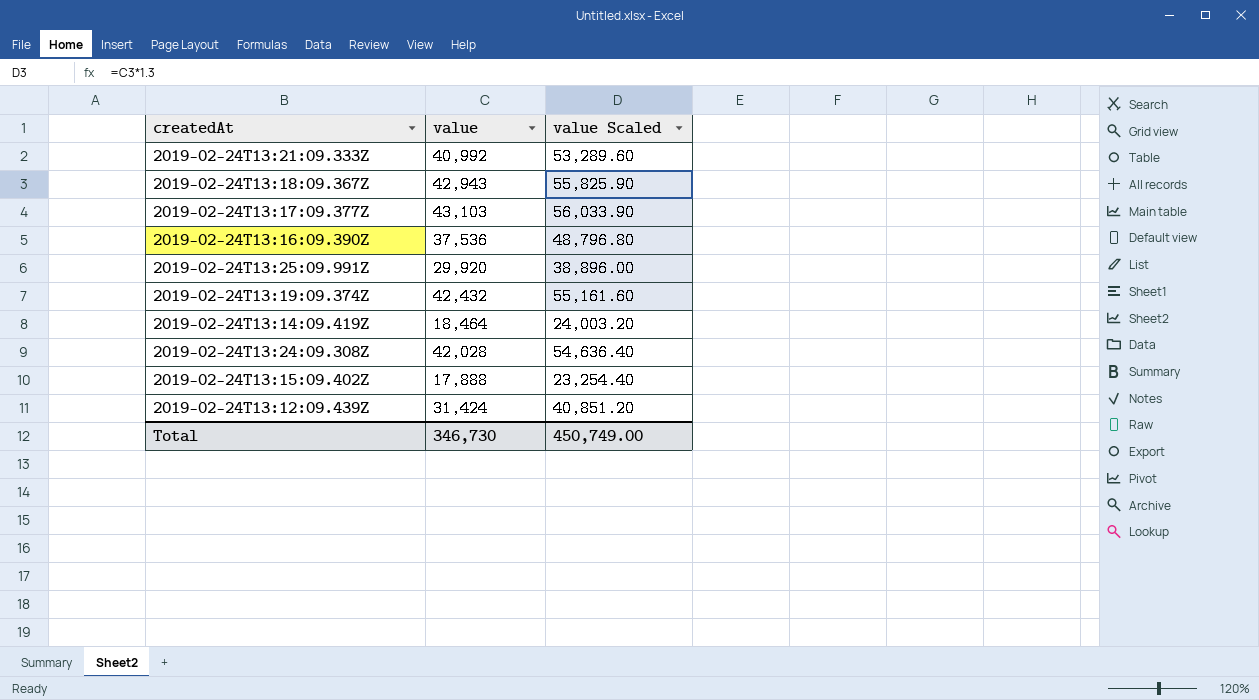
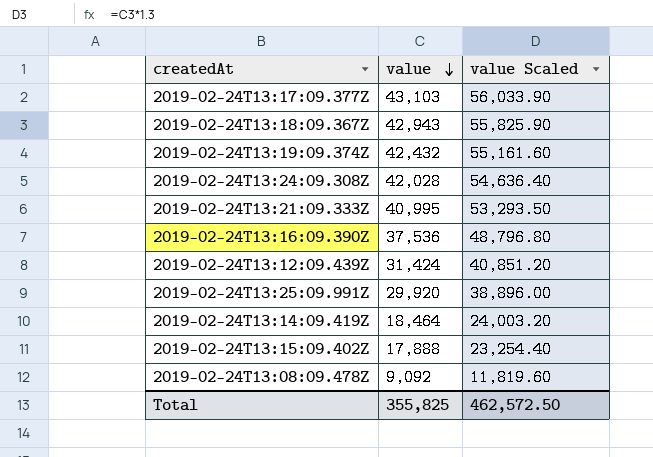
row order: none -> value descending
2019-02-24T13:21:09.333Z | value: 40,992 -> 40,995
2019-02-24T13:21:09.333Z | value Scaled: 53,289.60 -> 53,293.50
row 2019-02-24T13:08:09.478Z: none -> 9,092 | 11,819.60
Total | value: 346,730 -> 355,825
Total | value Scaled: 450,749.00 -> 462,572.50

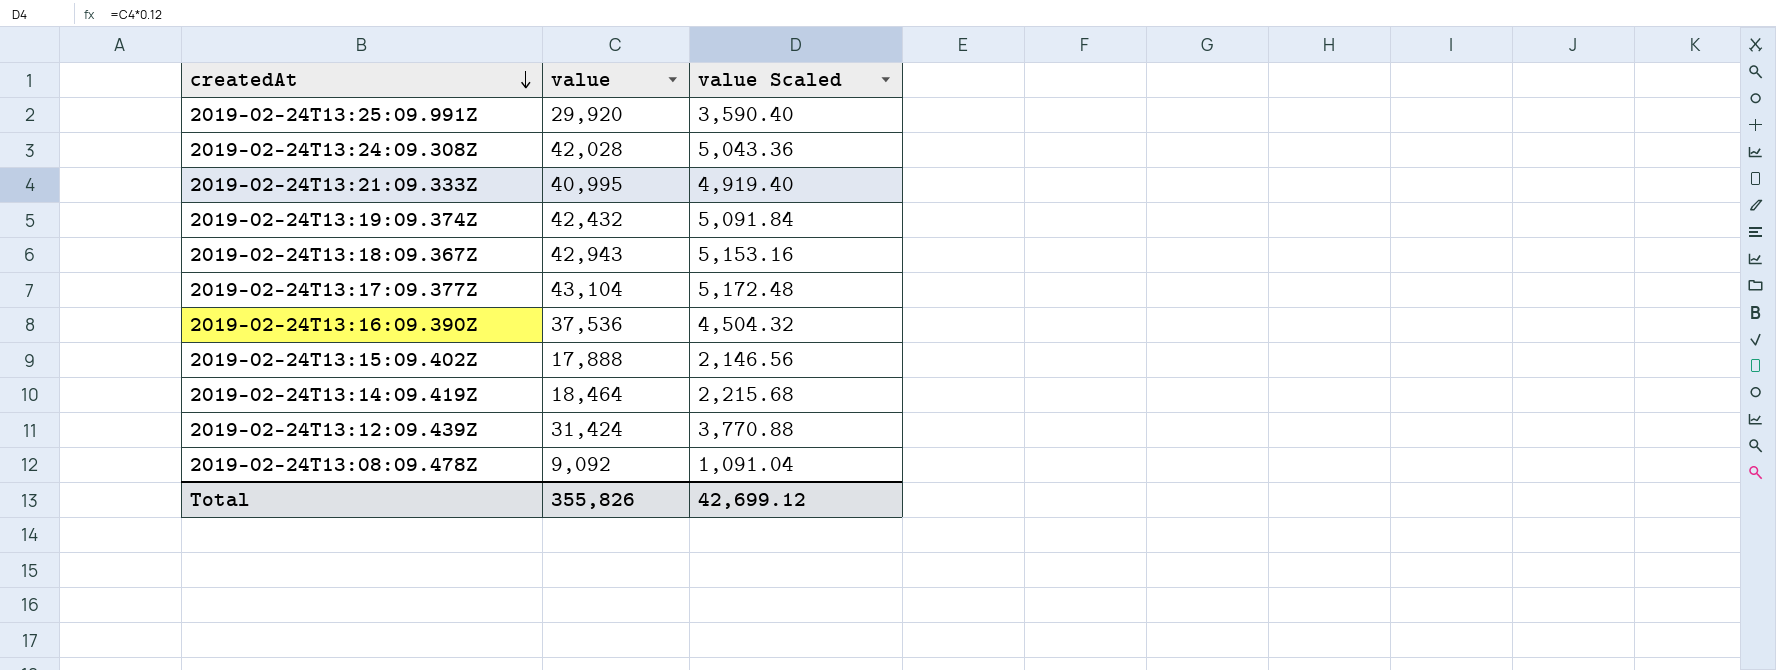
row order: value descending -> createdAt descending
column value Scaled | formula: [value] * 1.3 -> [value] * 0.12
2019-02-24T13:17:09.377Z | value: 43,103 -> 43,104
Total | value: 355,825 -> 355,826
Total | value Scaled: 462,572.50 -> 42,699.12

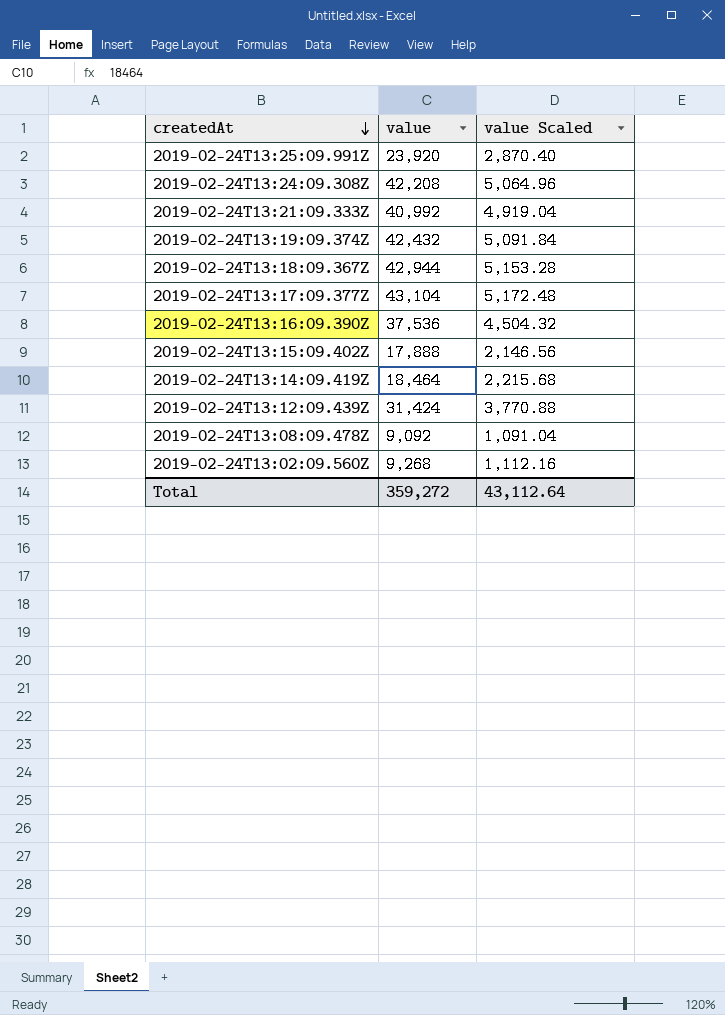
2019-02-24T13:25:09.991Z | value: 29,920 -> 23,920
2019-02-24T13:25:09.991Z | value Scaled: 3,590.40 -> 2,870.40
2019-02-24T13:24:09.308Z | value: 42,028 -> 42,208
2019-02-24T13:24:09.308Z | value Scaled: 5,043.36 -> 5,064.96
2019-02-24T13:21:09.333Z | value: 40,995 -> 40,992
2019-02-24T13:21:09.333Z | value Scaled: 4,919.40 -> 4,919.04
2019-02-24T13:18:09.367Z | value: 42,943 -> 42,944
2019-02-24T13:18:09.367Z | value Scaled: 5,153.16 -> 5,153.28
row 2019-02-24T13:02:09.560Z: none -> 9,268 | 1,112.16
Total | value: 355,826 -> 359,272
Total | value Scaled: 42,699.12 -> 43,112.64

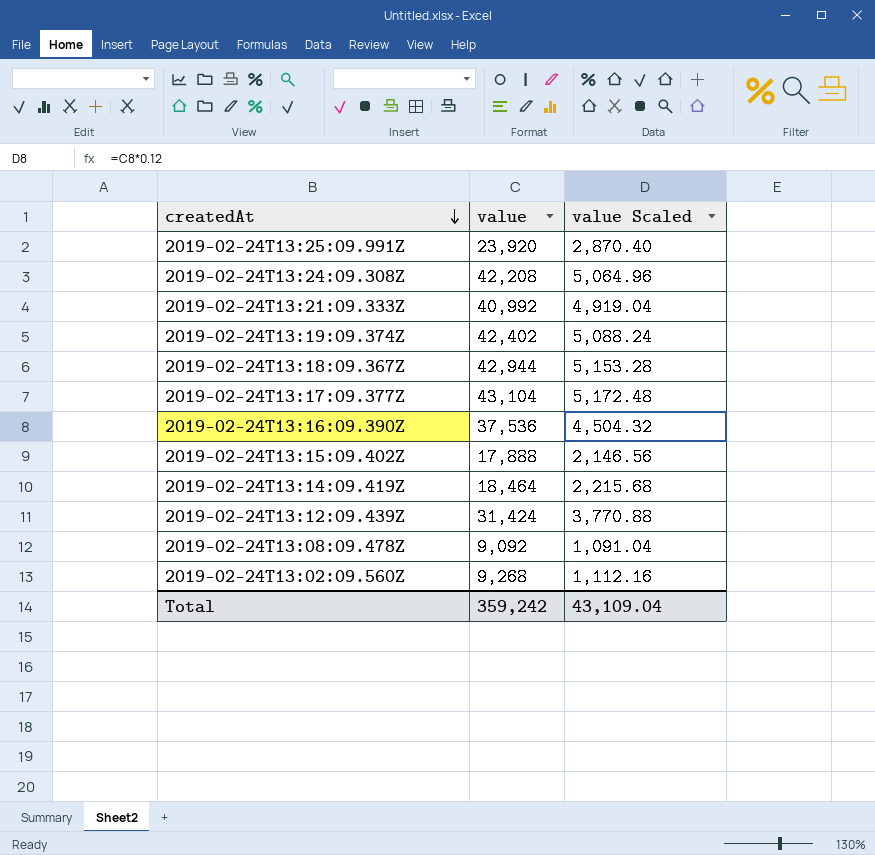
2019-02-24T13:19:09.374Z | value: 42,432 -> 42,402
2019-02-24T13:19:09.374Z | value Scaled: 5,091.84 -> 5,088.24
Total | value: 359,272 -> 359,242
Total | value Scaled: 43,112.64 -> 43,109.04

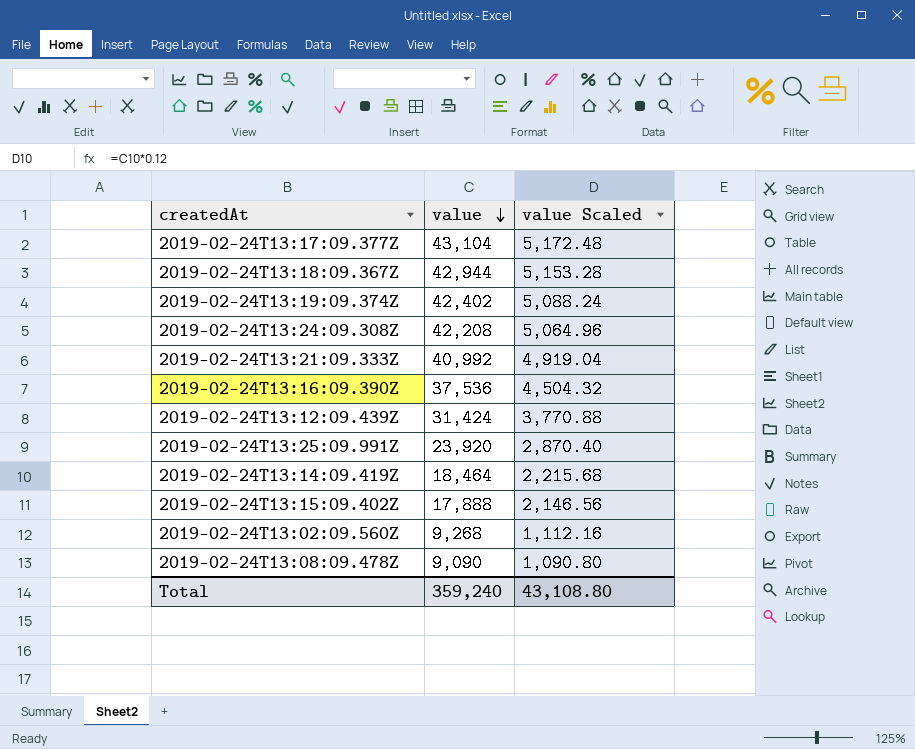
row order: createdAt descending -> value descending
2019-02-24T13:08:09.478Z | value: 9,092 -> 9,090
2019-02-24T13:08:09.478Z | value Scaled: 1,091.04 -> 1,090.80
Total | value: 359,242 -> 359,240
Total | value Scaled: 43,109.04 -> 43,108.80

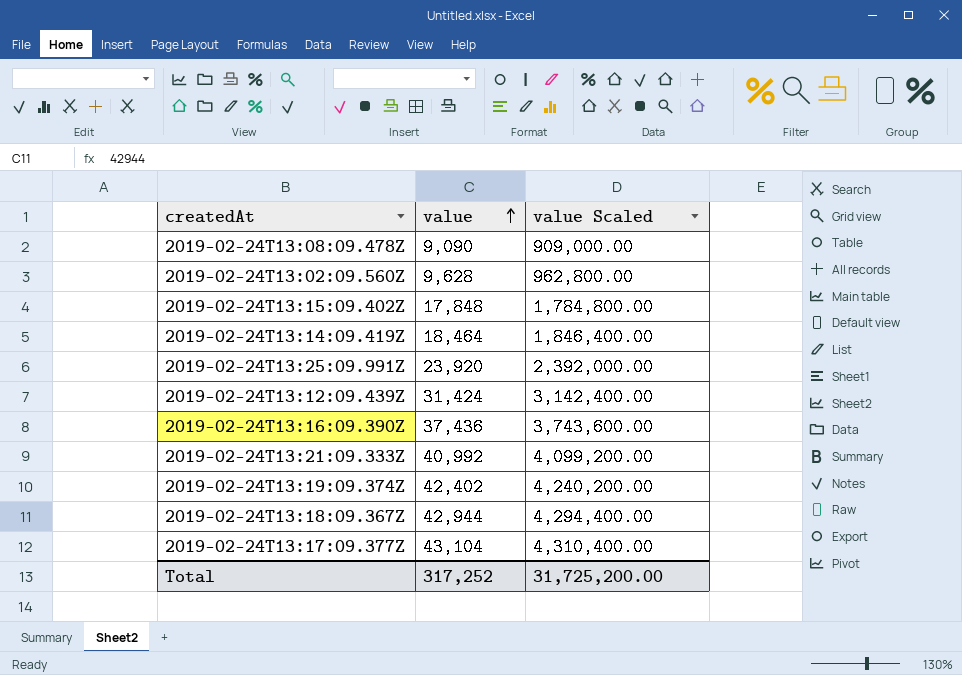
row order: value descending -> value ascending
column value Scaled | formula: [value] * 0.12 -> [value] * 100
row 2019-02-24T13:24:09.308Z: 42,208 | 5,064.96 -> none
2019-02-24T13:02:09.560Z | value: 9,268 -> 9,628
2019-02-24T13:15:09.402Z | value: 17,888 -> 17,848
2019-02-24T13:16:09.390Z | value: 37,536 -> 37,436
Total | value: 359,240 -> 317,252
Total | value Scaled: 43,108.80 -> 31,725,200.00

